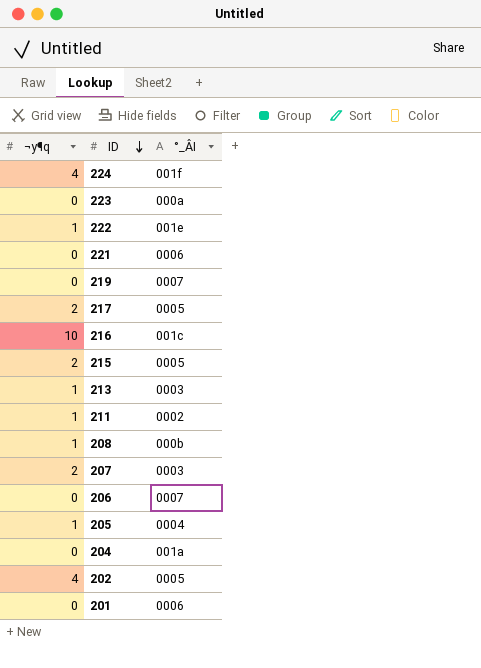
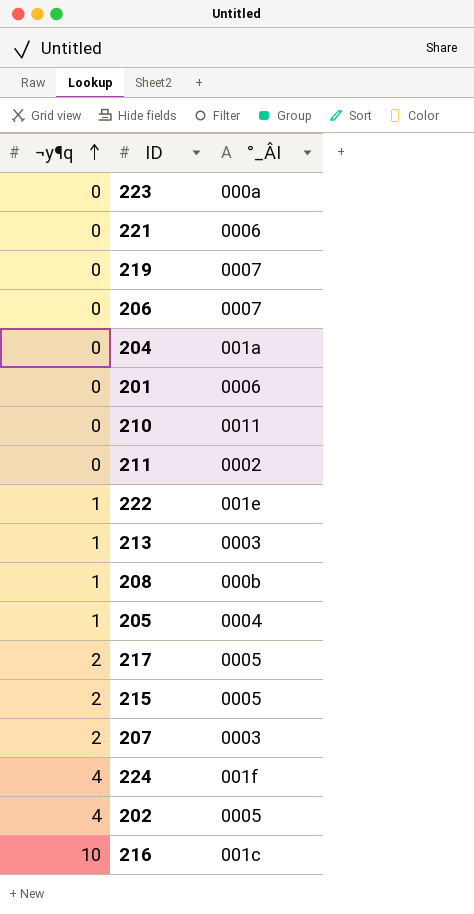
row order: ID descending -> ¬y¶q ascending
row 210: none -> 0 | 0011
211 | ¬y¶q: 1 -> 0

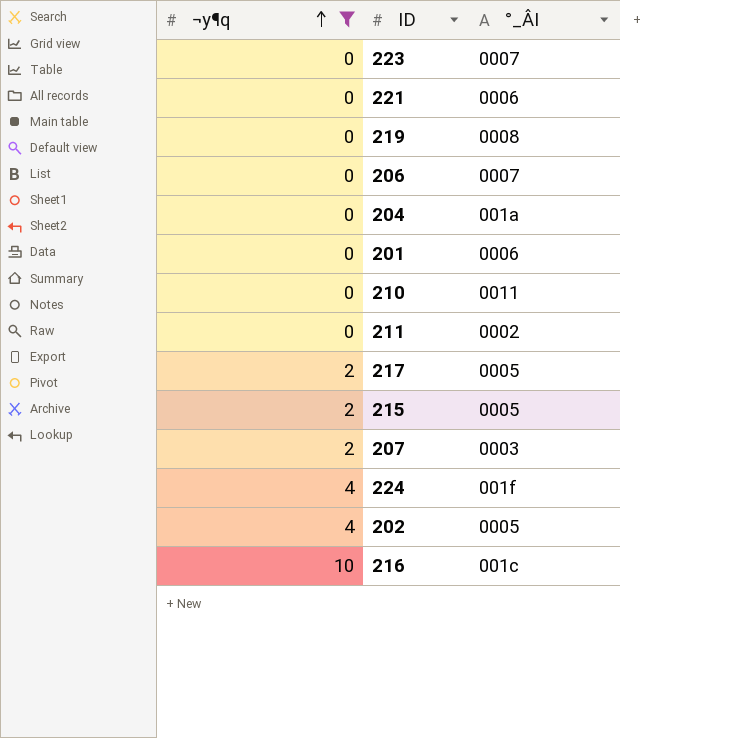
filter: none -> ¬y¶q != 1
223 | °_ÂI: 000a -> 0007
219 | °_ÂI: 0007 -> 0008

